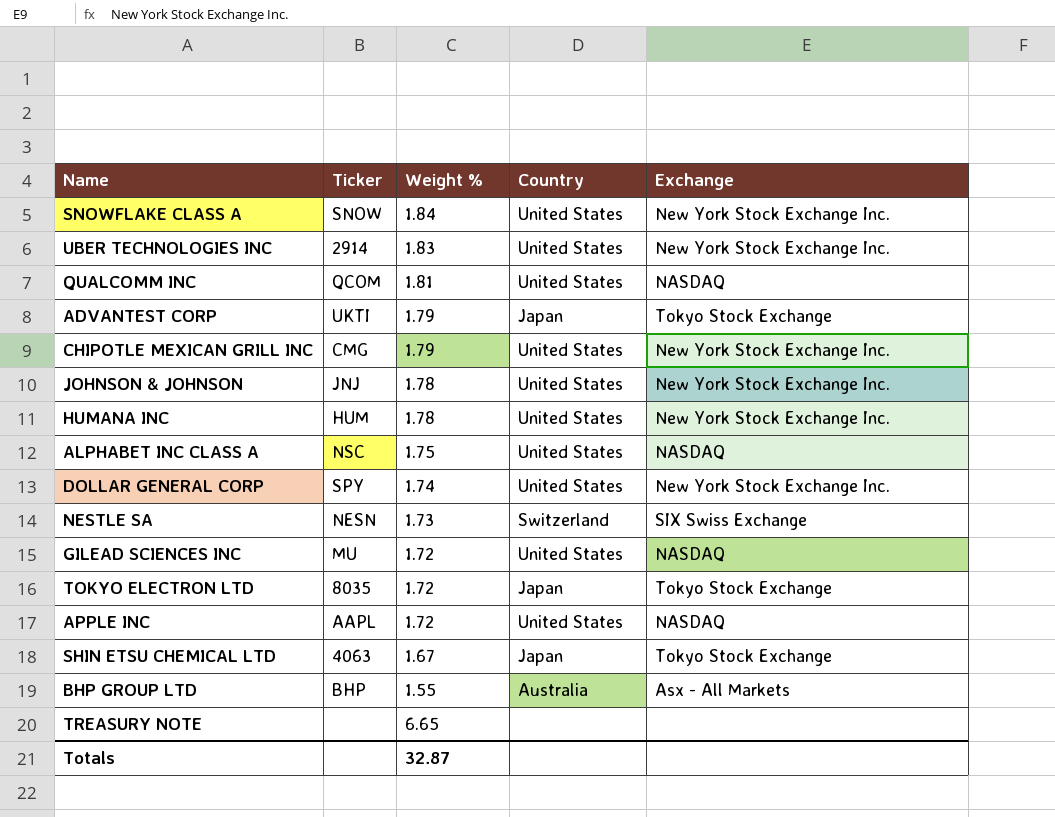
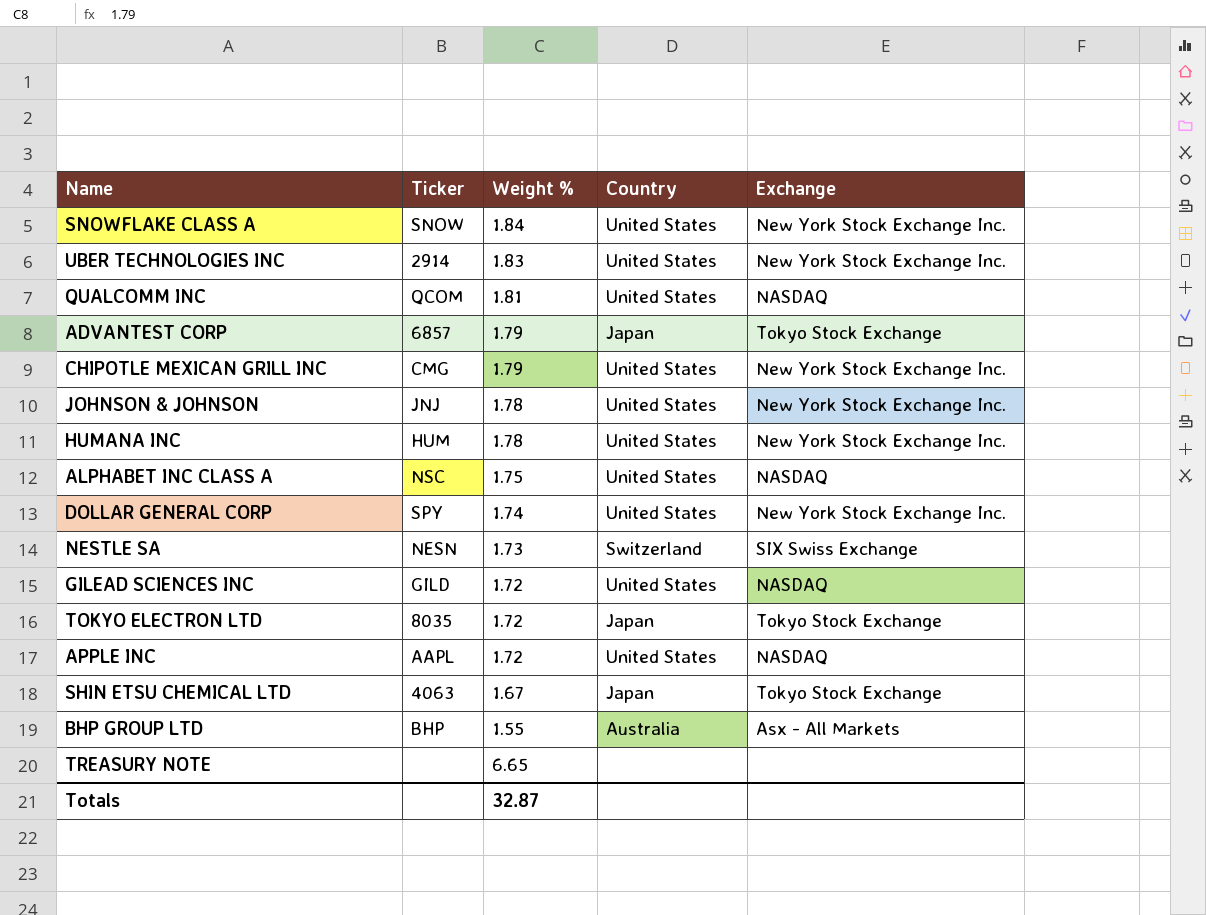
ADVANTEST CORP | Ticker: UKTI -> 6857
GILEAD SCIENCES INC | Ticker: MU -> GILD

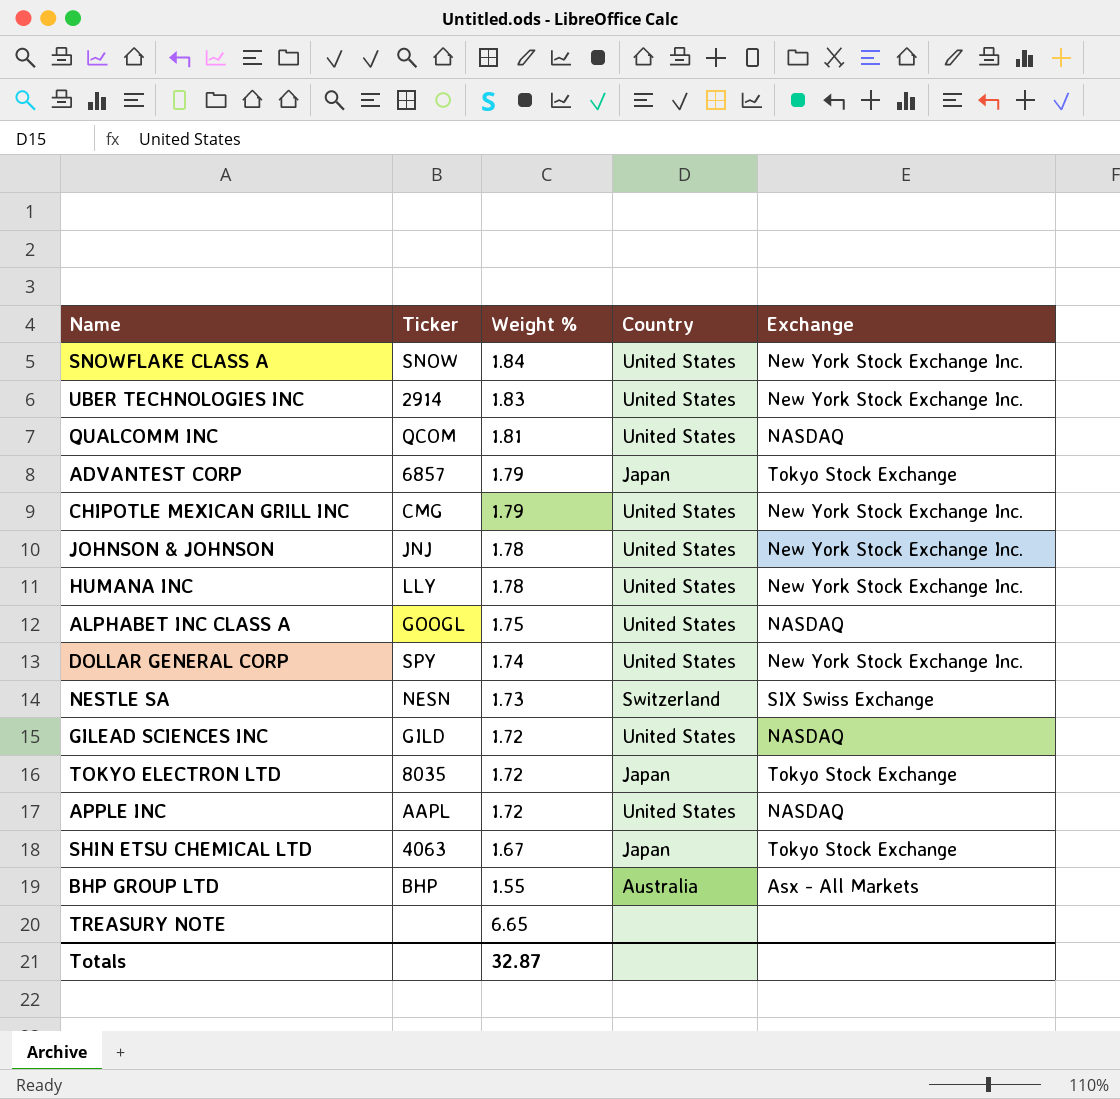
HUMANA INC | Ticker: HUM -> LLY
ALPHABET INC CLASS A | Ticker: NSC -> GOOGL

